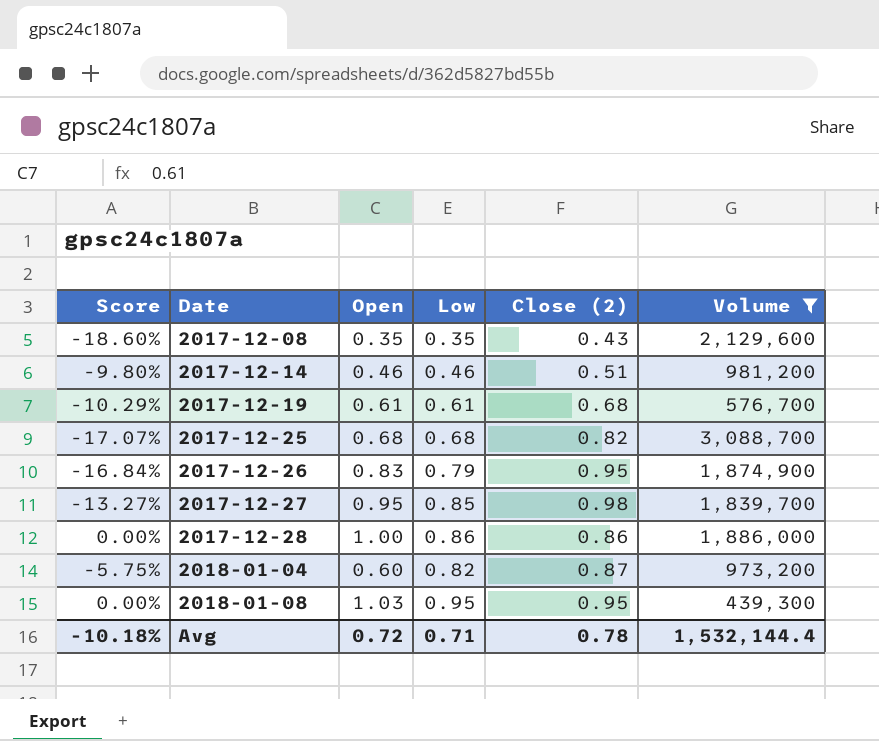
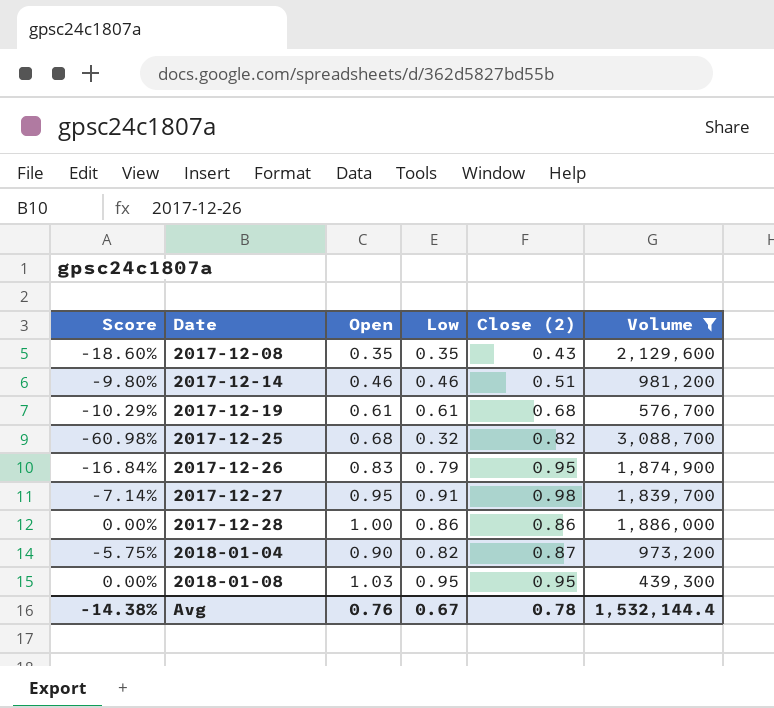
2017-12-25 | Score: -17.07% -> -60.98%
2017-12-25 | Low: 0.68 -> 0.32
2017-12-27 | Score: -13.27% -> -7.14%
2017-12-27 | Low: 0.85 -> 0.91
2018-01-04 | Open: 0.60 -> 0.90
Avg | Score: -10.18% -> -14.38%
Avg | Open: 0.72 -> 0.76
Avg | Low: 0.71 -> 0.67

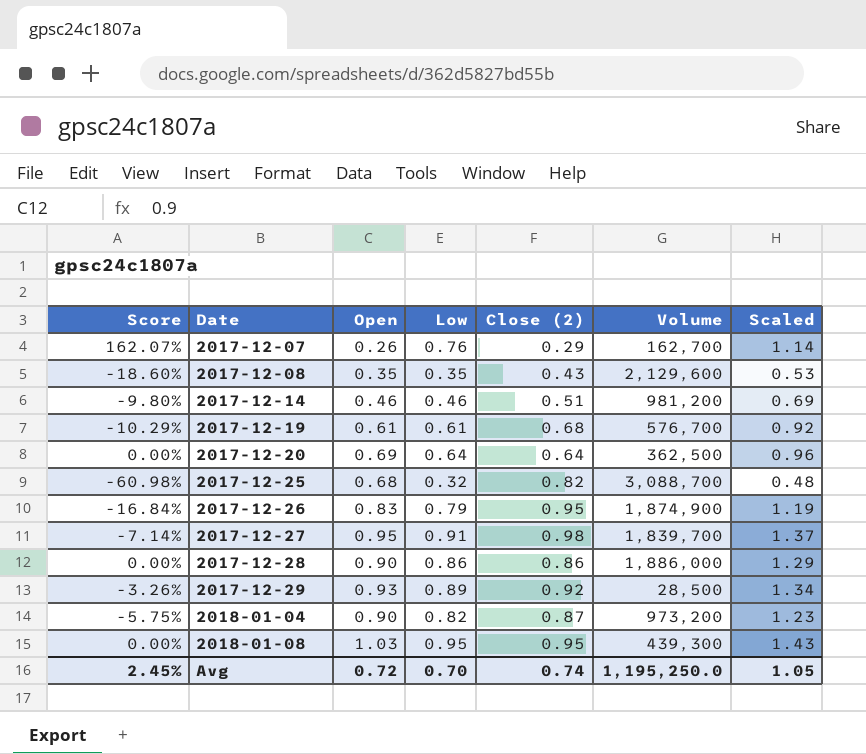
filter: Volume >= 439,300 -> none
column Scaled | formula: none -> [Low] * 1.5
2017-12-28 | Open: 1.00 -> 0.90
Avg | Score: -14.38% -> 2.45%
Avg | Open: 0.76 -> 0.72
Avg | Low: 0.67 -> 0.70
Avg | Close (2): 0.78 -> 0.74
Avg | Volume: 1,532,144.4 -> 1,195,250.0

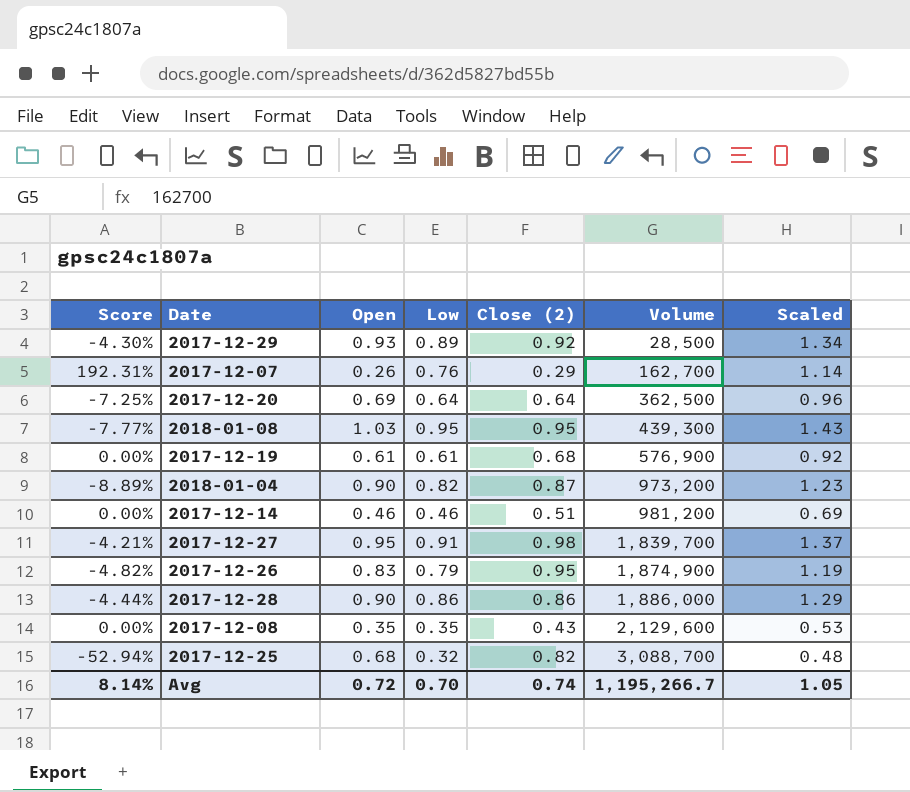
row order: Date ascending -> Volume ascending
column Score | formula: ([Low] - [Close (2)]) / [Close (2)] -> ([Low] - [Open]) / [Open]
2017-12-19 | Volume: 576,700 -> 576,900
Avg | Score: 2.45% -> 8.14%
Avg | Volume: 1,195,250.0 -> 1,195,266.7

